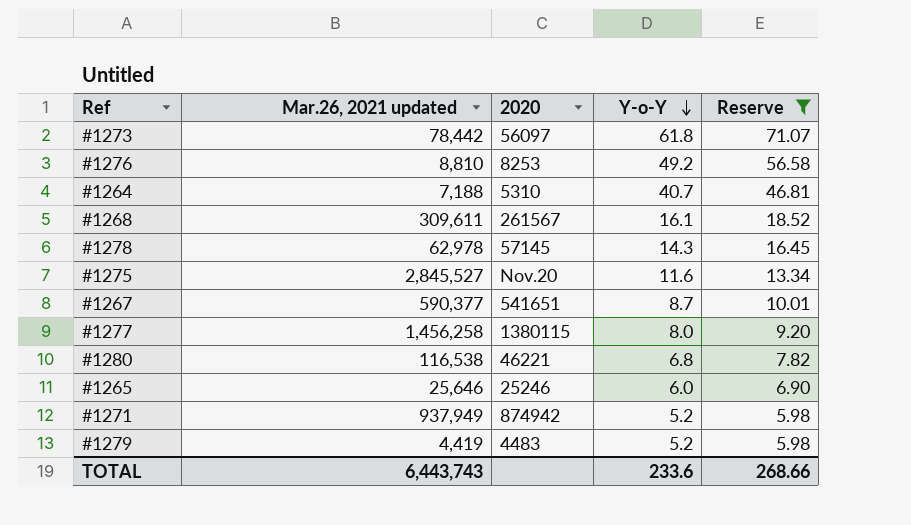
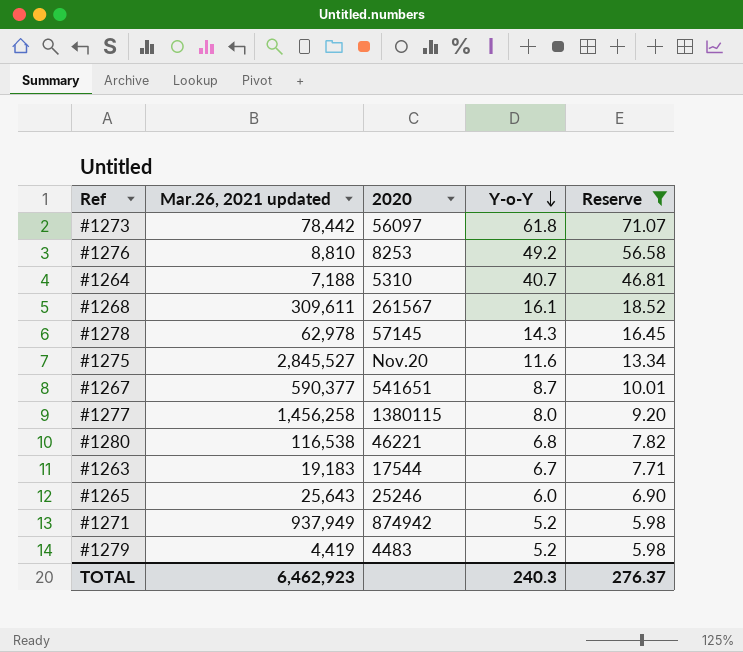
row #1263: none -> 19,183 | 17544 | 6.7 | 7.71
#1265 | Mar.26, 2021 updated: 25,646 -> 25,643
TOTAL | Mar.26, 2021 updated: 6,443,743 -> 6,462,923
TOTAL | Y-o-Y: 233.6 -> 240.3
TOTAL | Reserve: 268.66 -> 276.37

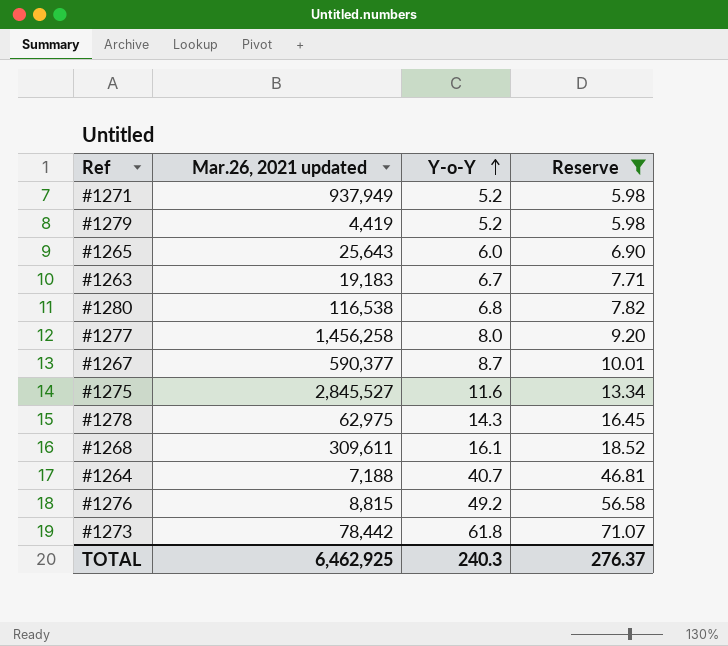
row order: Y-o-Y descending -> Y-o-Y ascending
column 2020 | position: 3 -> none
#1278 | Mar.26, 2021 updated: 62,978 -> 62,975
#1276 | Mar.26, 2021 updated: 8,810 -> 8,815
TOTAL | Mar.26, 2021 updated: 6,462,923 -> 6,462,925

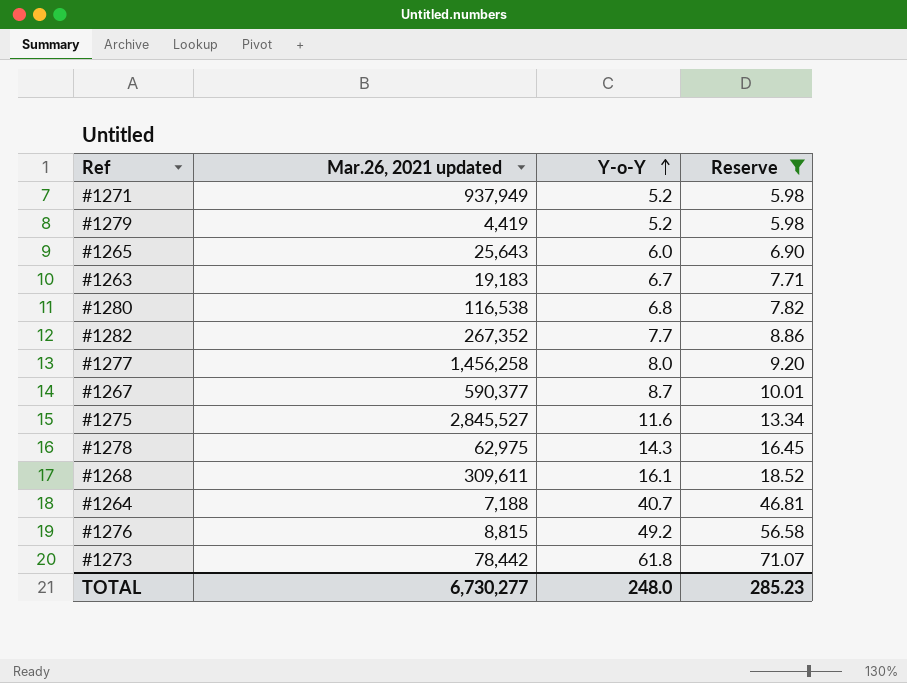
row #1282: none -> 267,352 | 7.7 | 8.86
TOTAL | Mar.26, 2021 updated: 6,462,925 -> 6,730,277
TOTAL | Y-o-Y: 240.3 -> 248.0
TOTAL | Reserve: 276.37 -> 285.23

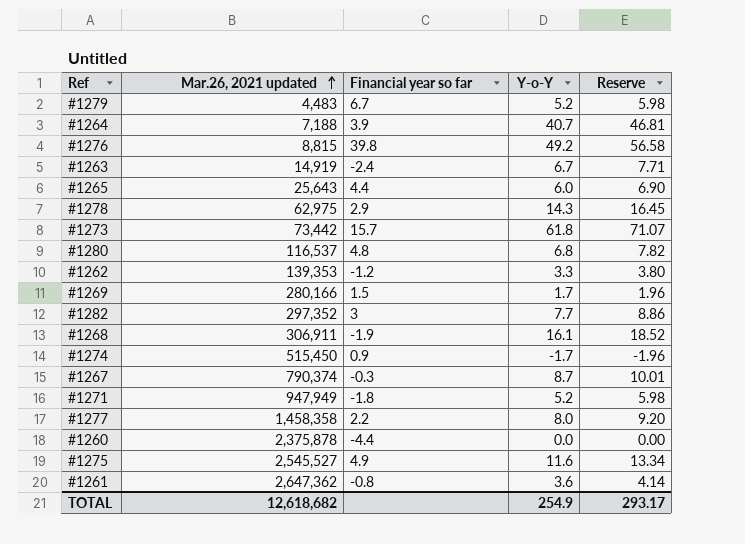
filter: Reserve >= 5.98 -> none
row order: Y-o-Y ascending -> Mar.26, 2021 updated ascending
column Financial year so far | position: none -> 3
#1279 | Mar.26, 2021 updated: 4,419 -> 4,483
#1263 | Mar.26, 2021 updated: 19,183 -> 14,919
#1273 | Mar.26, 2021 updated: 78,442 -> 73,442
#1280 | Mar.26, 2021 updated: 116,538 -> 116,537
#1282 | Mar.26, 2021 updated: 267,352 -> 297,352
#1268 | Mar.26, 2021 updated: 309,611 -> 306,911
#1267 | Mar.26, 2021 updated: 590,377 -> 790,374
#1271 | Mar.26, 2021 updated: 937,949 -> 947,949
#1277 | Mar.26, 2021 updated: 1,456,258 -> 1,458,358
#1275 | Mar.26, 2021 updated: 2,845,527 -> 2,545,527
TOTAL | Mar.26, 2021 updated: 6,730,277 -> 12,618,682
TOTAL | Y-o-Y: 248.0 -> 254.9
TOTAL | Reserve: 285.23 -> 293.17

